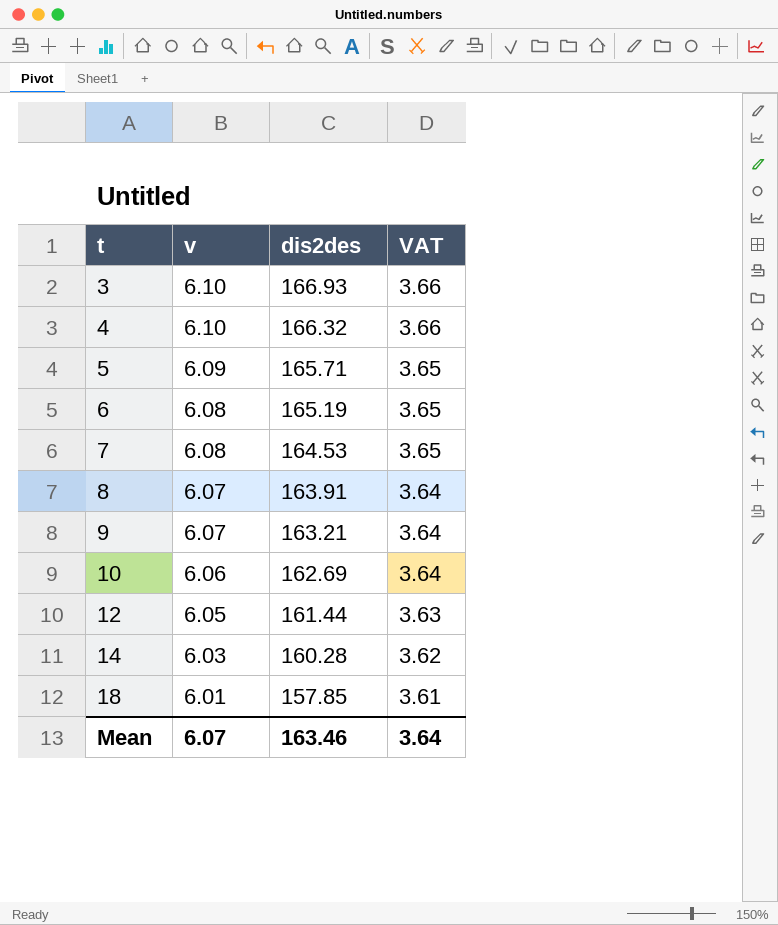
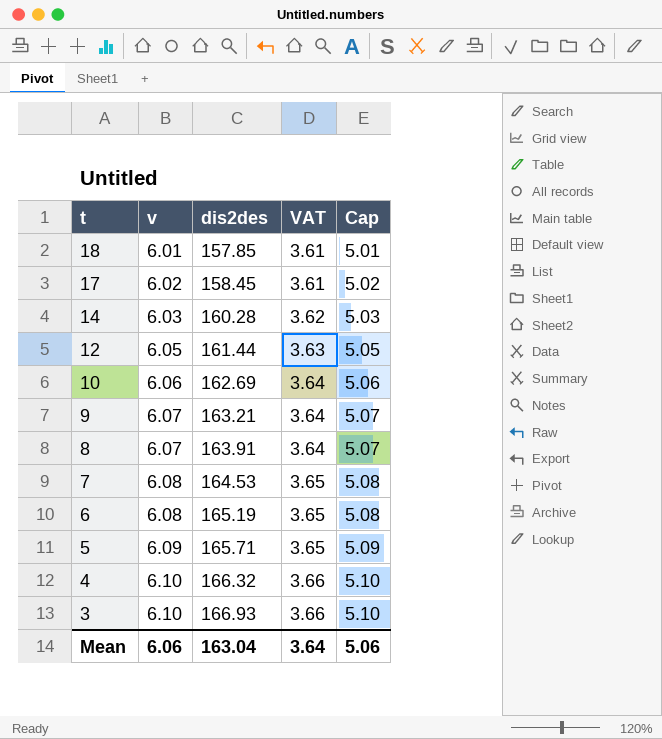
row order: t ascending -> t descending
column Cap | formula: none -> [v] - 1
row 17: none -> 6.02 | 158.45 | 3.61 | 5.02
Mean | v: 6.07 -> 6.06
Mean | dis2des: 163.46 -> 163.04

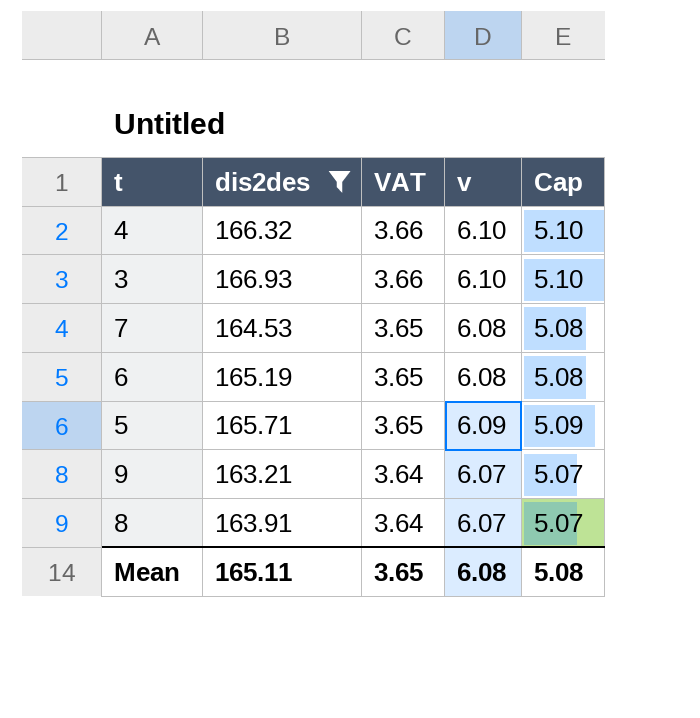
filter: none -> dis2des >= 163.21
row order: t descending -> VAT descending
column v | position: 2 -> 4
Mean | dis2des: 163.04 -> 165.11
Mean | VAT: 3.64 -> 3.65
Mean | v: 6.06 -> 6.08
Mean | Cap: 5.06 -> 5.08

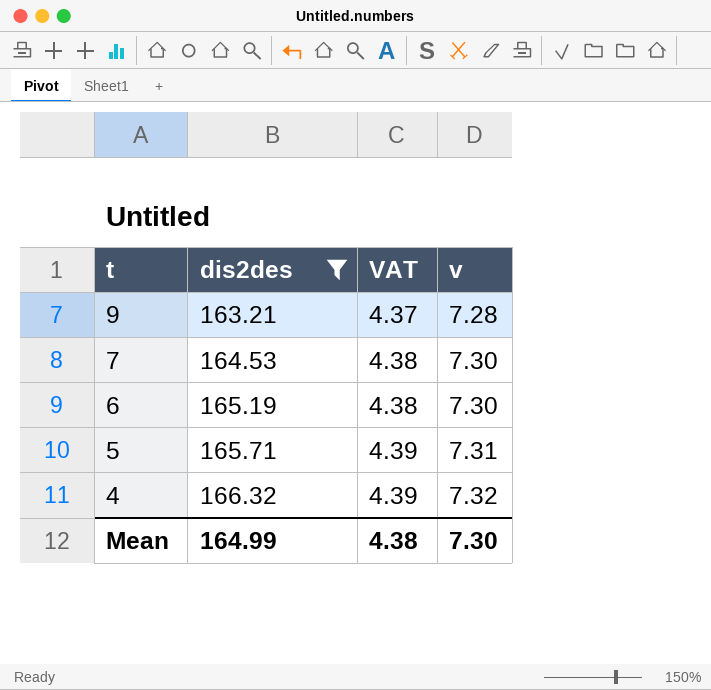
row order: VAT descending -> t descending
column Cap | formula: [v] - 1 -> none
row 3: 166.93 | 3.66 | 6.10 | 5.10 -> none
row 8: 163.91 | 3.64 | 6.07 | 5.07 -> none
9 | VAT: 3.64 -> 4.37
9 | v: 6.07 -> 7.28
7 | VAT: 3.65 -> 4.38
7 | v: 6.08 -> 7.30
6 | VAT: 3.65 -> 4.38
6 | v: 6.08 -> 7.30
5 | VAT: 3.65 -> 4.39
5 | v: 6.09 -> 7.31
4 | VAT: 3.66 -> 4.39
4 | v: 6.10 -> 7.32
Mean | dis2des: 165.11 -> 164.99
Mean | VAT: 3.65 -> 4.38
Mean | v: 6.08 -> 7.30

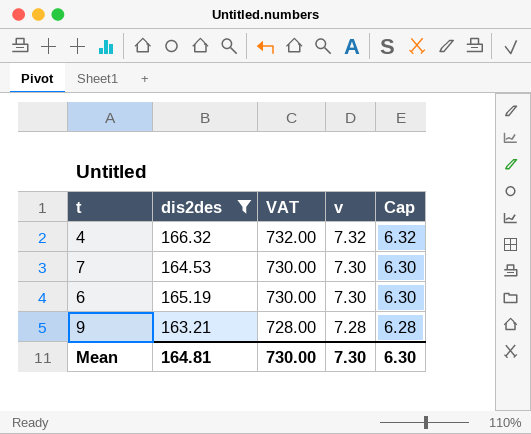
row order: t descending -> VAT descending
column VAT | formula: [v] * 0.6 -> [v] * 100
column Cap | formula: none -> [v] - 1
row 5: 165.71 | 4.39 | 7.31 -> none
Mean | dis2des: 164.99 -> 164.81
Mean | VAT: 4.38 -> 730.00

